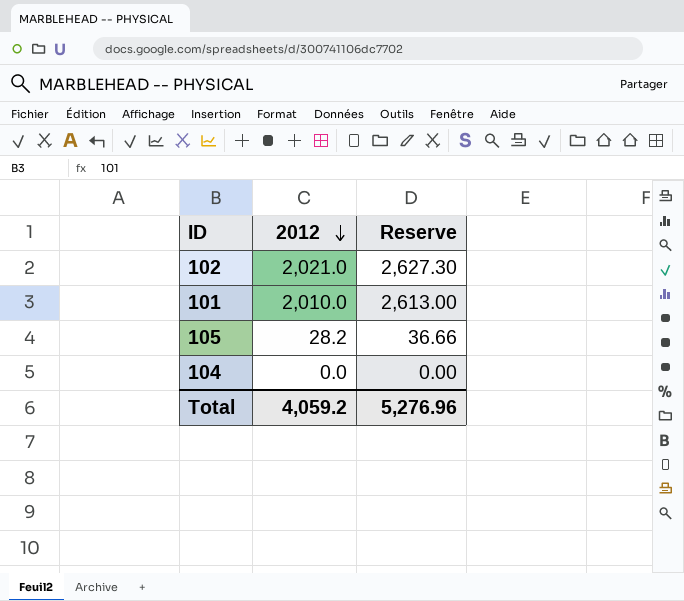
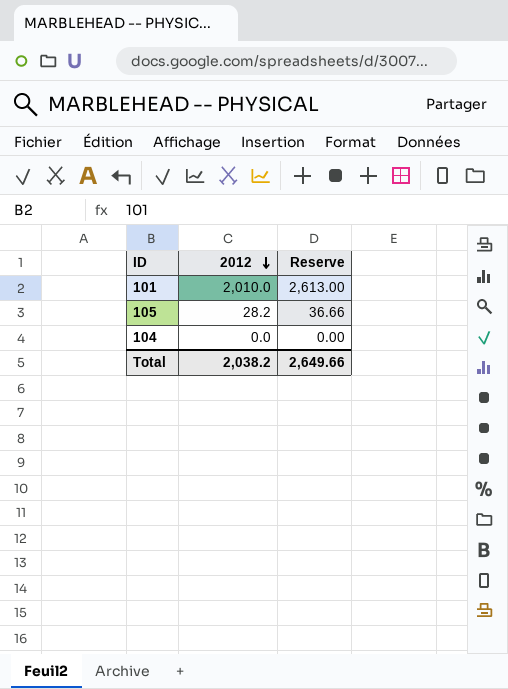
row 102: 2,021.0 | 2,627.30 -> none
Total | 2012: 4,059.2 -> 2,038.2
Total | Reserve: 5,276.96 -> 2,649.66

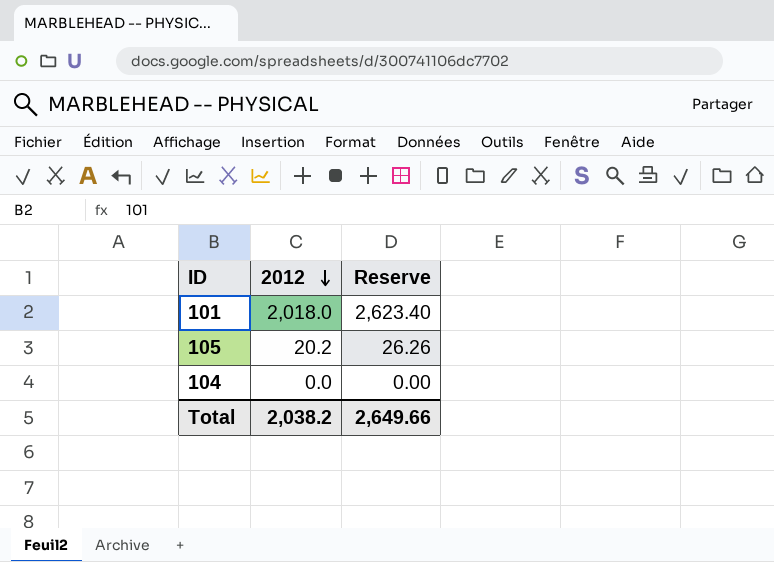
101 | 2012: 2,010.0 -> 2,018.0
101 | Reserve: 2,613.00 -> 2,623.40
105 | 2012: 28.2 -> 20.2
105 | Reserve: 36.66 -> 26.26

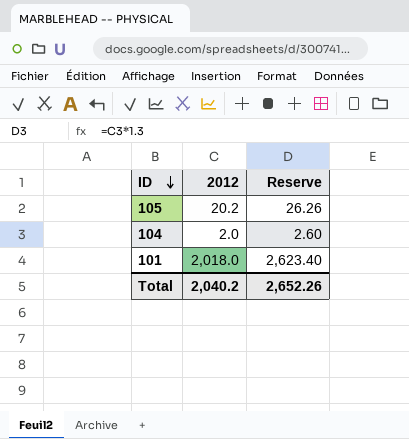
row order: 2012 descending -> ID descending
104 | 2012: 0.0 -> 2.0
104 | Reserve: 0.00 -> 2.60
Total | 2012: 2,038.2 -> 2,040.2
Total | Reserve: 2,649.66 -> 2,652.26

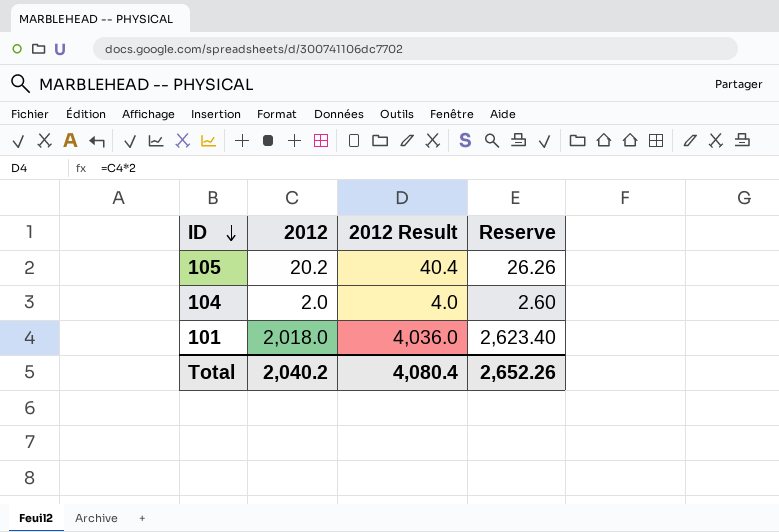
column 2012 Result | formula: none -> [2012] * 2

